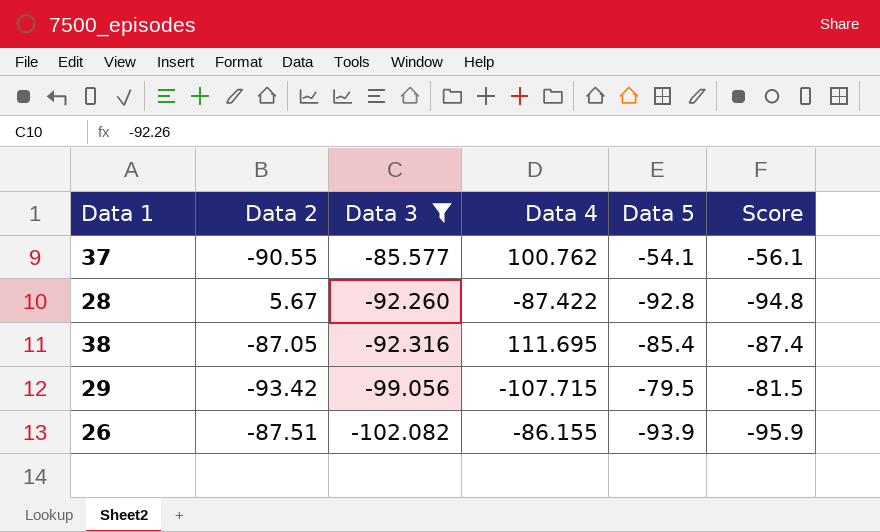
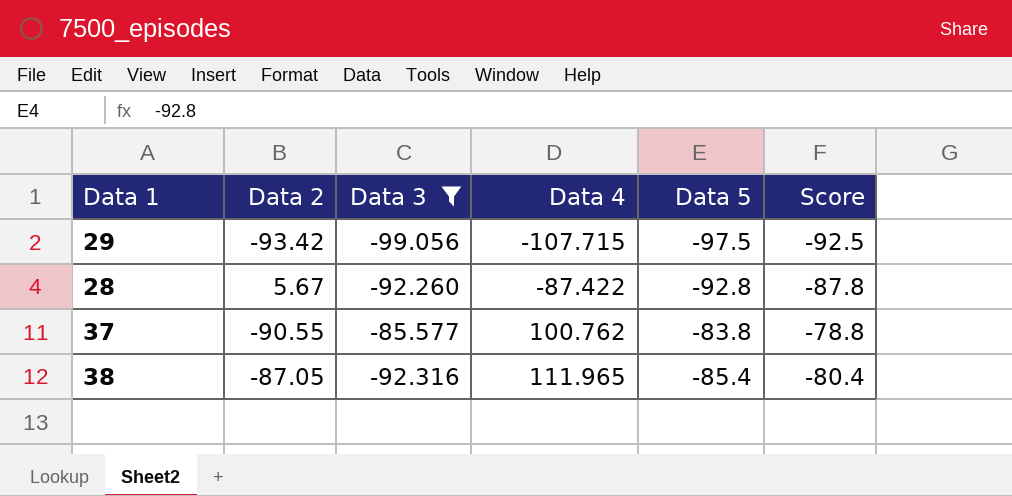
row order: Data 3 descending -> Data 4 ascending
column Score | formula: [Data 5] - 2 -> [Data 5] + 5
row 26: -87.51 | -102.082 | -86.155 | -93.9 | -95.9 -> none
29 | Data 5: -79.5 -> -97.5
37 | Data 5: -54.1 -> -83.8
38 | Data 4: 111.695 -> 111.965

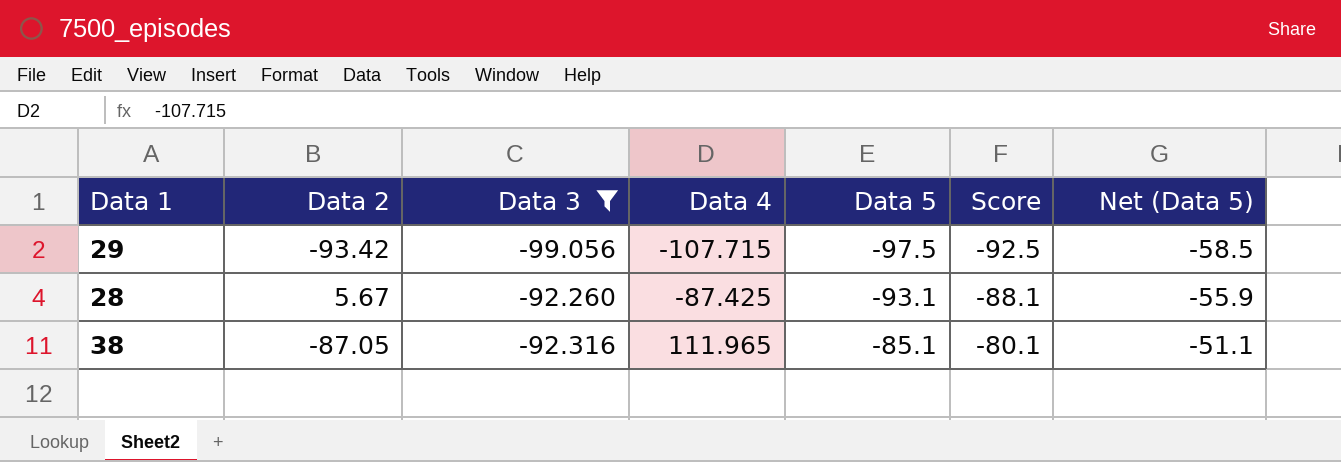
column Net (Data 5) | formula: none -> [Data 5] * 0.6
row 37: -90.55 | -85.577 | 100.762 | -83.8 | -78.8 -> none
28 | Data 4: -87.422 -> -87.425
28 | Data 5: -92.8 -> -93.1
28 | Score: -87.8 -> -88.1
38 | Data 5: -85.4 -> -85.1
38 | Score: -80.4 -> -80.1

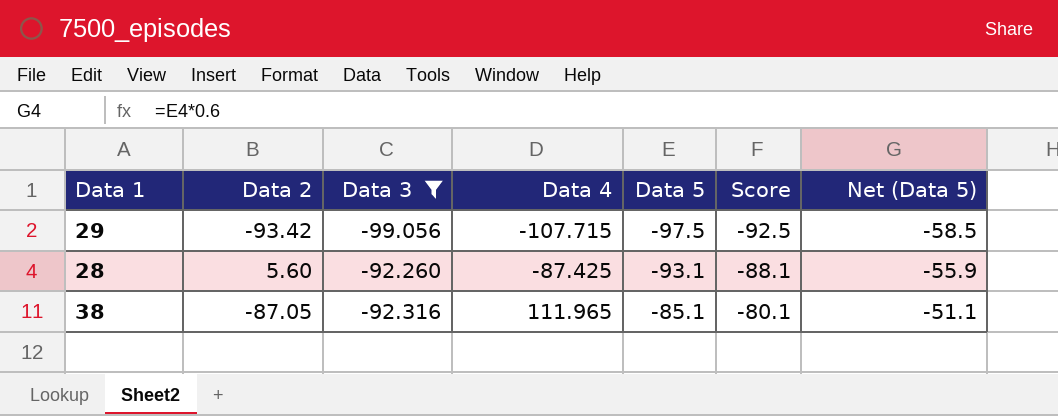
28 | Data 2: 5.67 -> 5.60

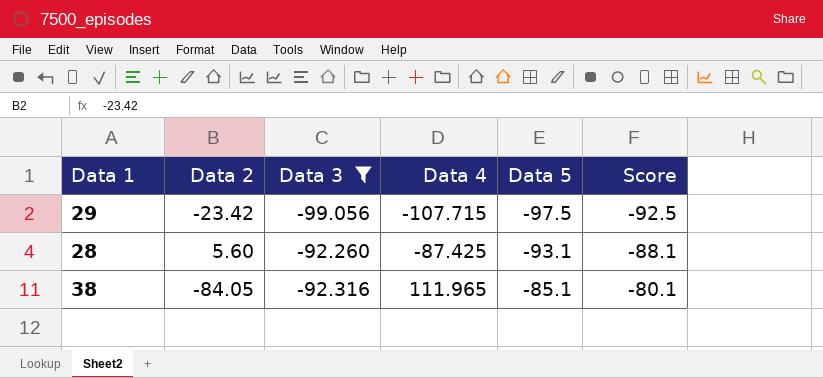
column Net (Data 5) | formula: [Data 5] * 0.6 -> none
29 | Data 2: -93.42 -> -23.42
38 | Data 2: -87.05 -> -84.05

